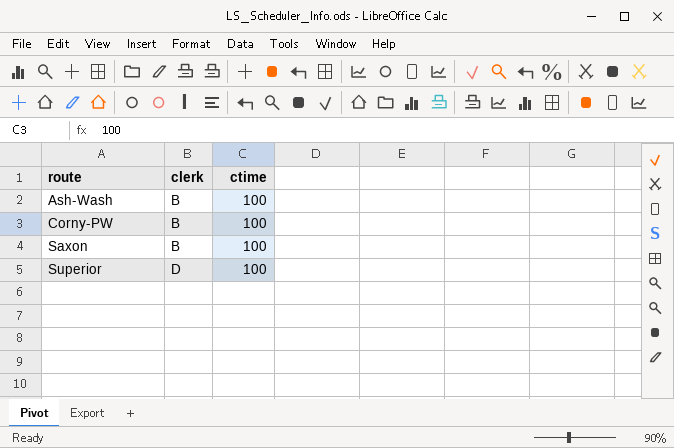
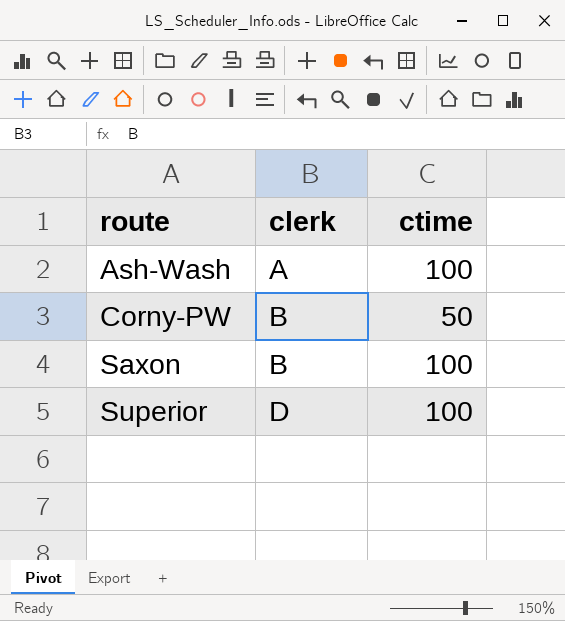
Ash-Wash | clerk: B -> A
Corny-PW | ctime: 100 -> 50

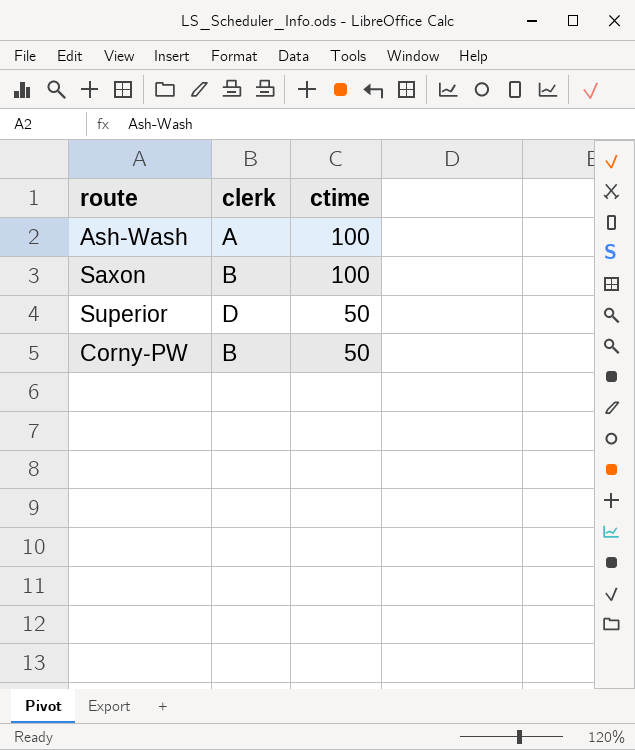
row order: route ascending -> ctime descending
Superior | ctime: 100 -> 50

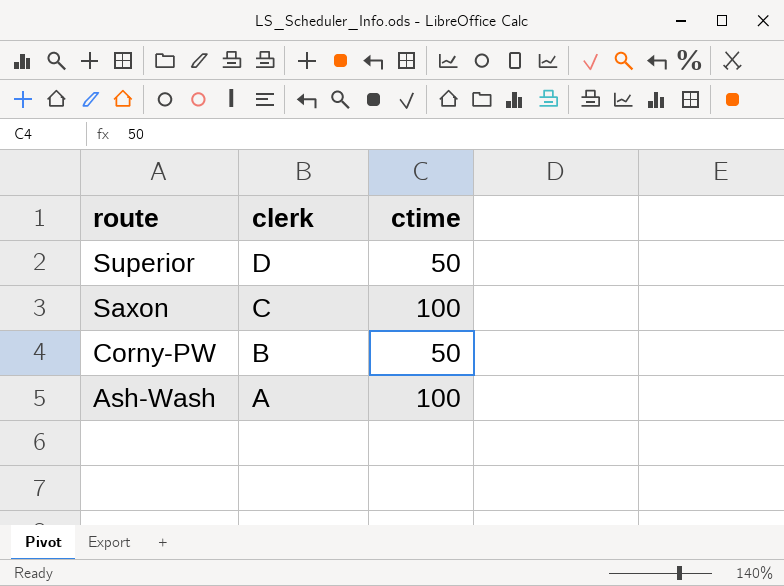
row order: ctime descending -> route descending
Saxon | clerk: B -> C

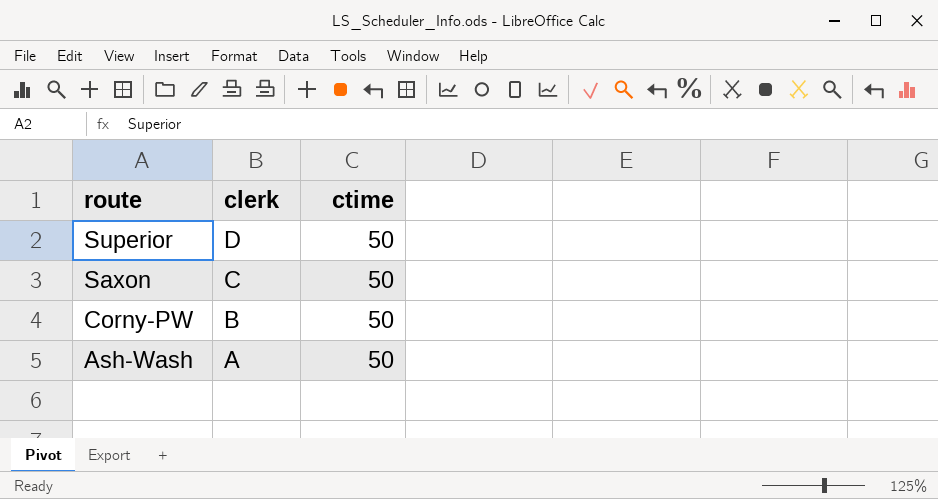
Saxon | ctime: 100 -> 50
Ash-Wash | ctime: 100 -> 50

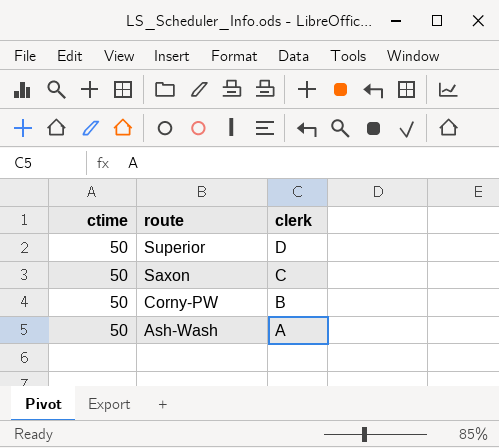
column ctime | position: 3 -> 1

